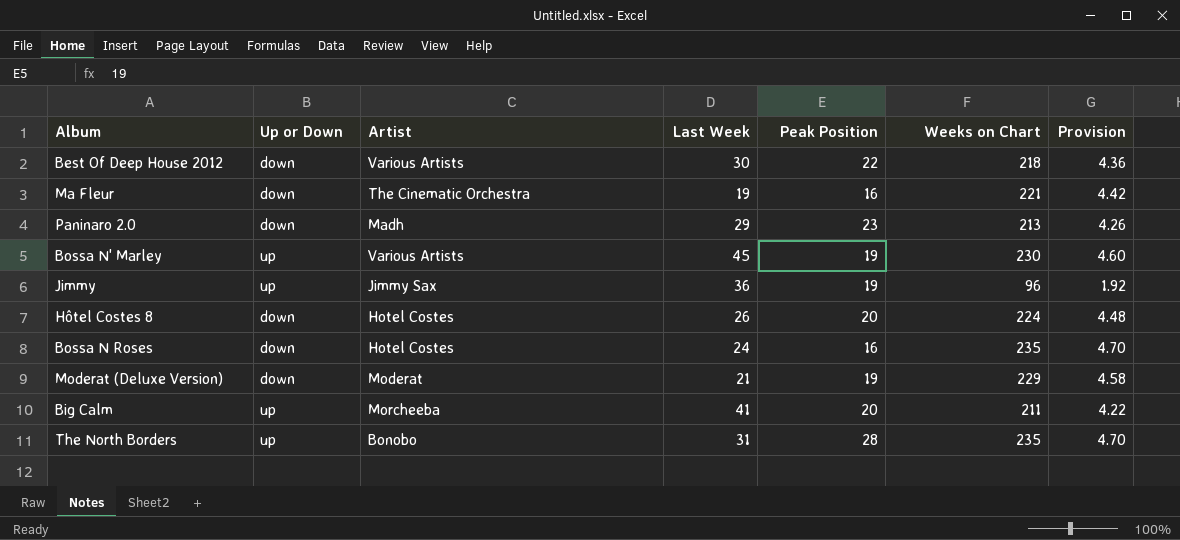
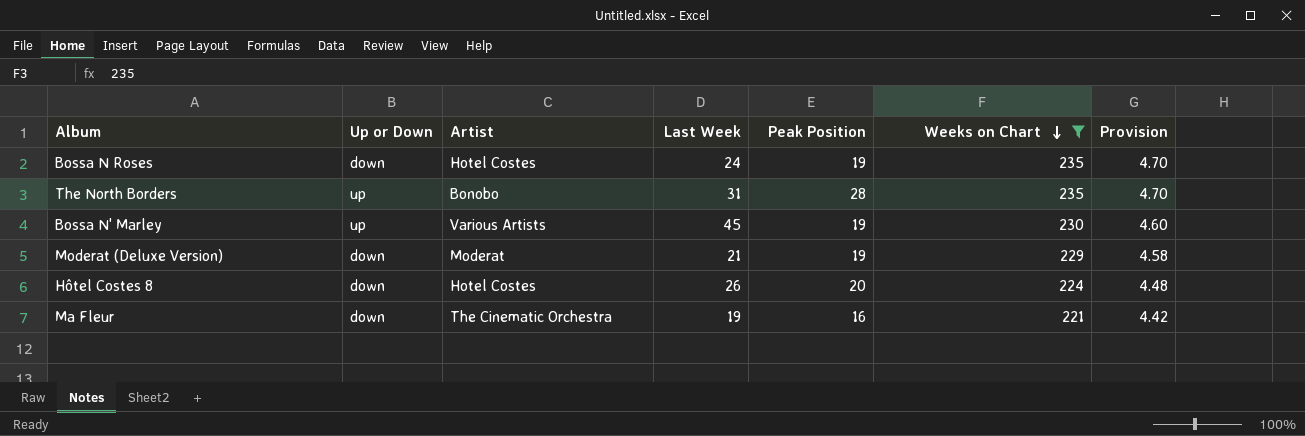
filter: none -> Weeks on Chart >= 221
row order: none -> Weeks on Chart descending
Bossa N Roses | Peak Position: 16 -> 19

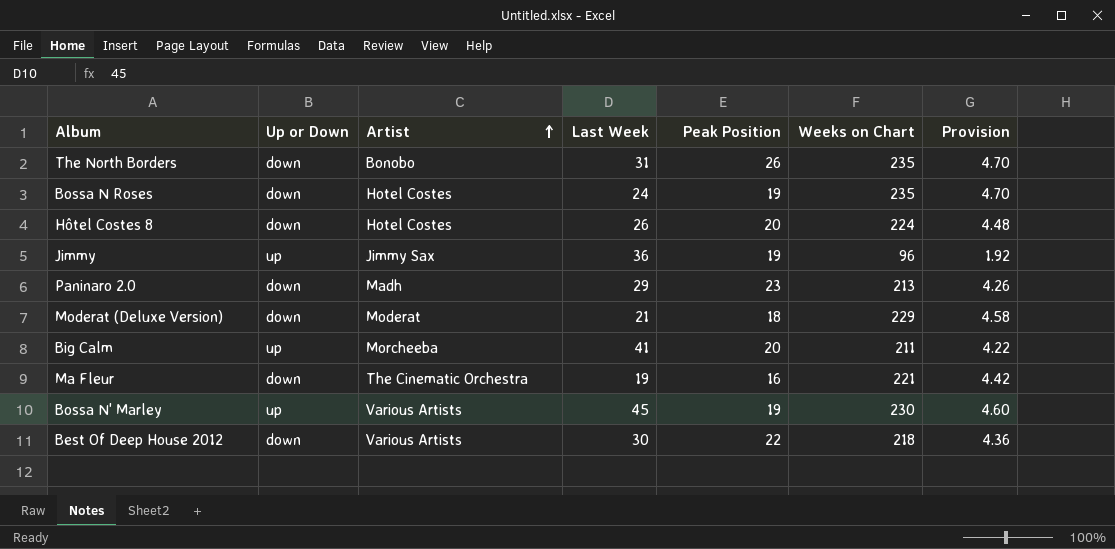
filter: Weeks on Chart >= 221 -> none
row order: Weeks on Chart descending -> Artist ascending
The North Borders | Up or Down: up -> down
The North Borders | Peak Position: 28 -> 26
Moderat (Deluxe Version) | Peak Position: 19 -> 18

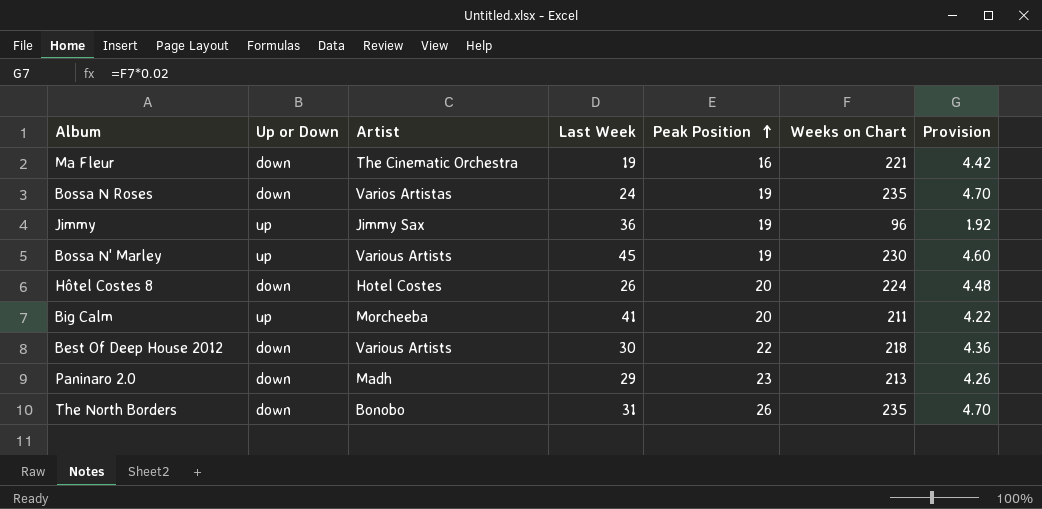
row order: Artist ascending -> Peak Position ascending
row Moderat (Deluxe Version): down | Moderat | 21 | 18 | 229 | 4.58 -> none
Bossa N Roses | Artist: Hotel Costes -> Varios Artistas

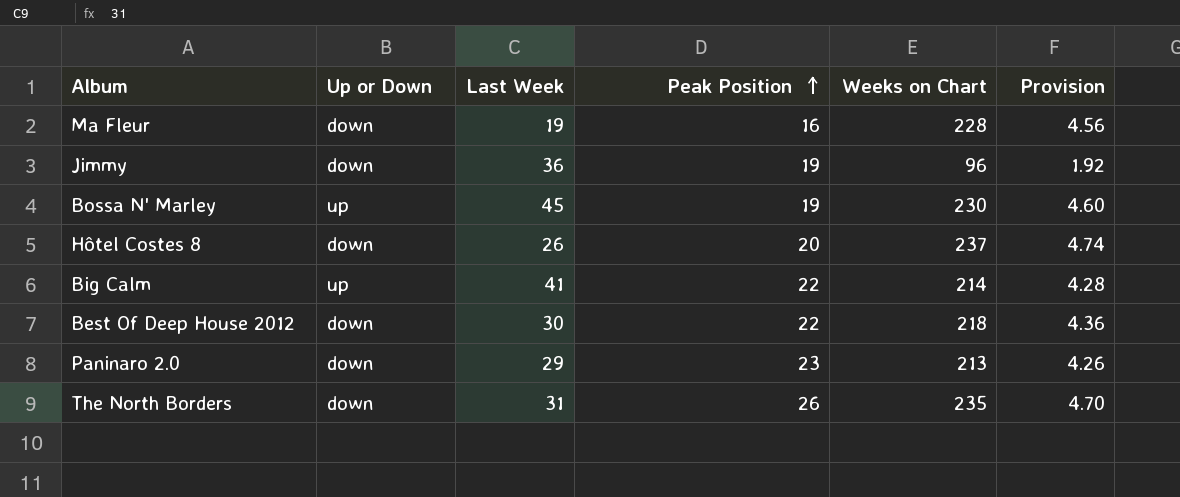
column Artist | position: 3 -> none
row Bossa N Roses: down | Varios Artistas | 24 | 19 | 235 | 4.70 -> none
Ma Fleur | Weeks on Chart: 221 -> 228
Ma Fleur | Provision: 4.42 -> 4.56
Jimmy | Up or Down: up -> down
Hôtel Costes 8 | Weeks on Chart: 224 -> 237
Hôtel Costes 8 | Provision: 4.48 -> 4.74
Big Calm | Peak Position: 20 -> 22
Big Calm | Weeks on Chart: 211 -> 214
Big Calm | Provision: 4.22 -> 4.28

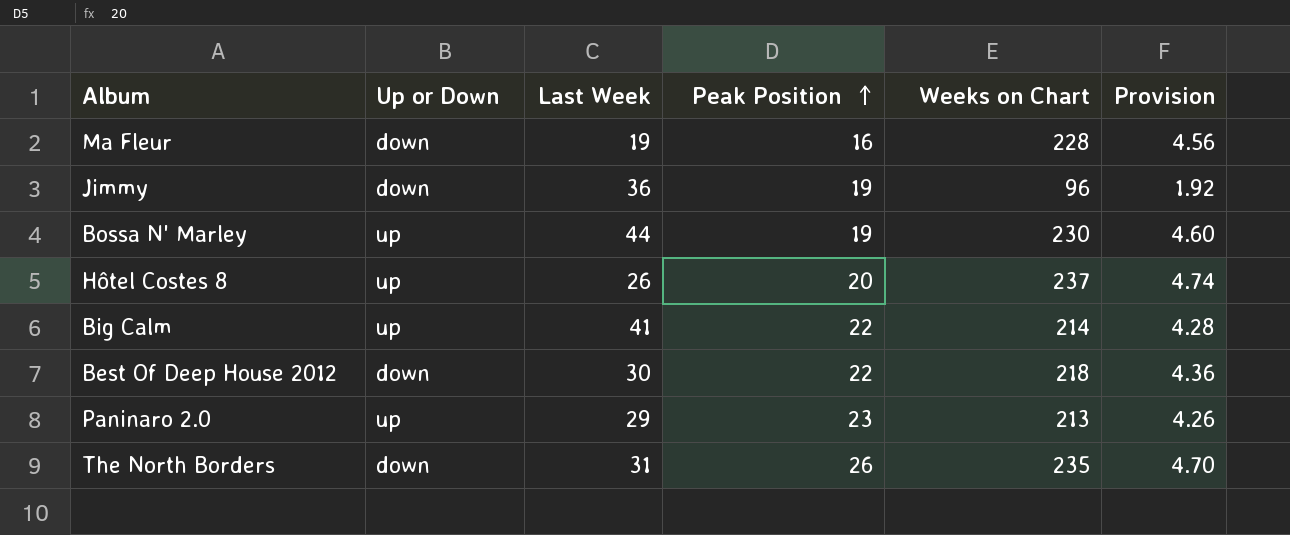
Bossa N' Marley | Last Week: 45 -> 44
Hôtel Costes 8 | Up or Down: down -> up
Paninaro 2.0 | Up or Down: down -> up

